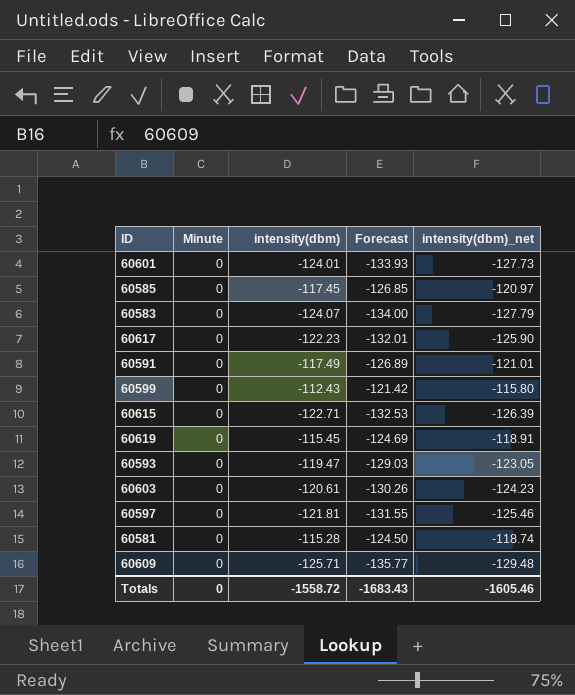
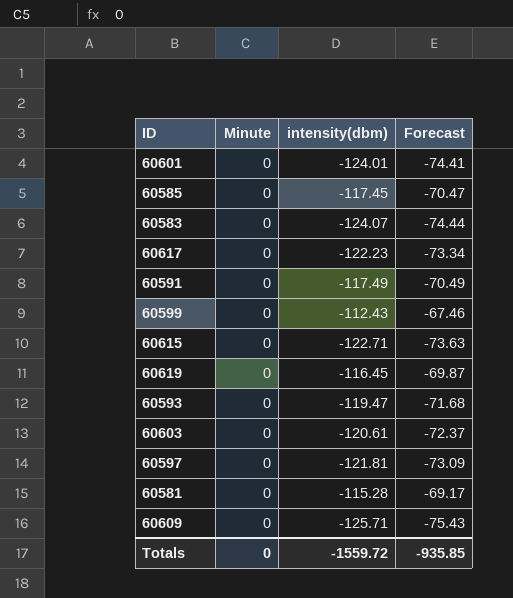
column intensity(dbm)_net | formula: [intensity(dbm)] * 1.03 -> none
column Forecast | formula: [intensity(dbm)] * 1.08 -> [intensity(dbm)] * 0.6
60619 | intensity(dbm): -115.45 -> -116.45
Totals | intensity(dbm): -1558.72 -> -1559.72
Totals | Forecast: -1683.43 -> -935.85

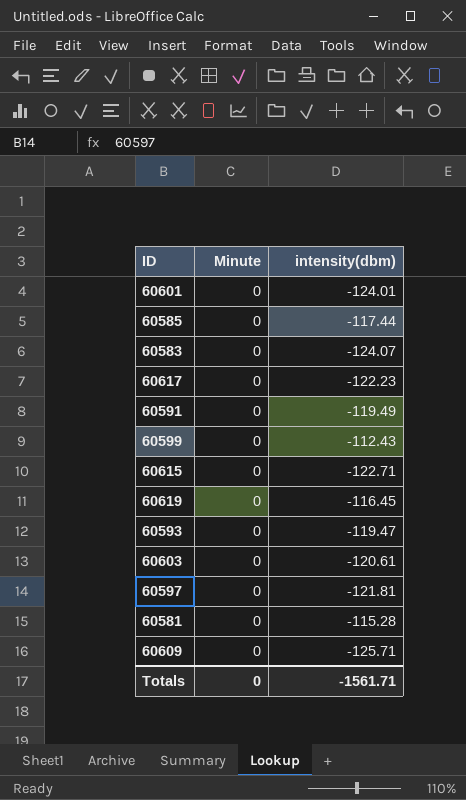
column Forecast | formula: [intensity(dbm)] * 0.6 -> none
60585 | intensity(dbm): -117.45 -> -117.44
60591 | intensity(dbm): -117.49 -> -119.49
Totals | intensity(dbm): -1559.72 -> -1561.71

